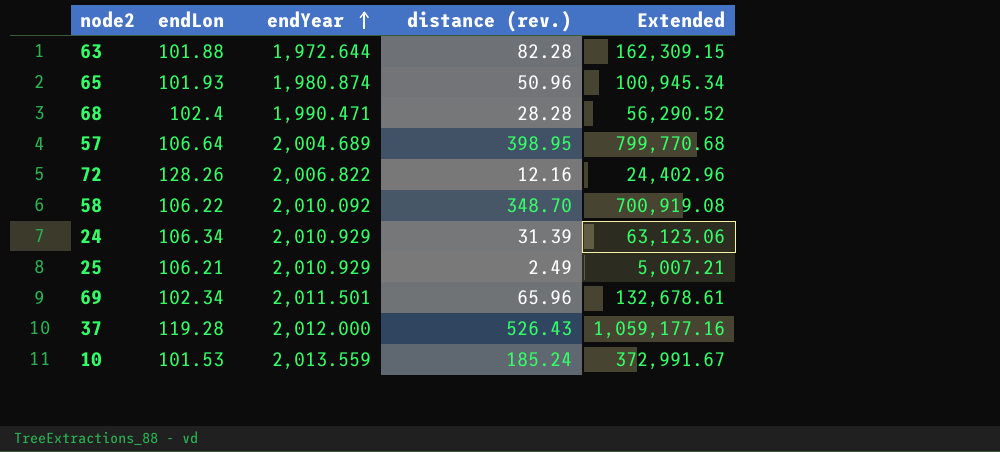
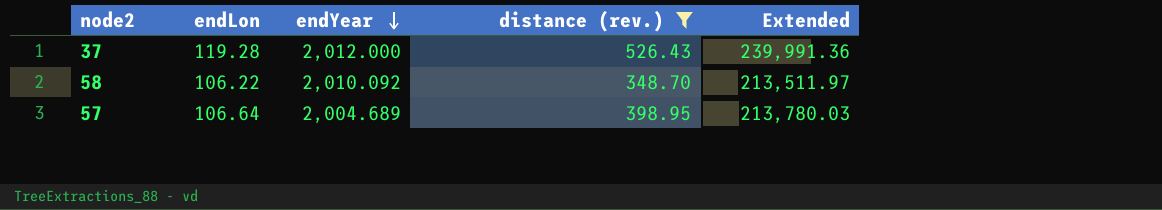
filter: none -> distance (rev.) >= 348.70
row order: endYear ascending -> endYear descending
column Extended | formula: [endYear] * [distance (rev.)] -> [endLon] * [endYear]

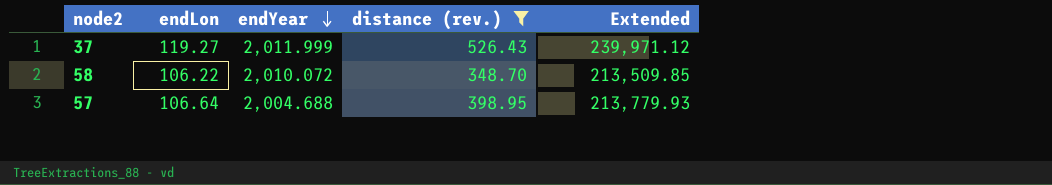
37 | endLon: 119.28 -> 119.27
37 | endYear: 2,012.000 -> 2,011.999
37 | Extended: 239,991.36 -> 239,971.12
58 | endYear: 2,010.092 -> 2,010.072
58 | Extended: 213,511.97 -> 213,509.85
57 | endYear: 2,004.689 -> 2,004.688
57 | Extended: 213,780.03 -> 213,779.93

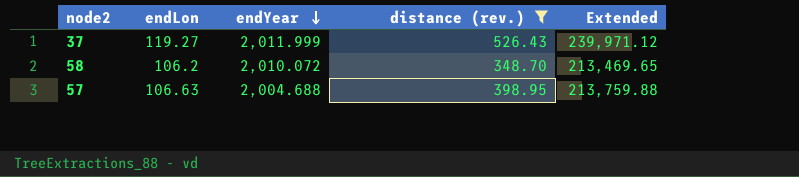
58 | endLon: 106.22 -> 106.2
58 | Extended: 213,509.85 -> 213,469.65
57 | endLon: 106.64 -> 106.63
57 | Extended: 213,779.93 -> 213,759.88

